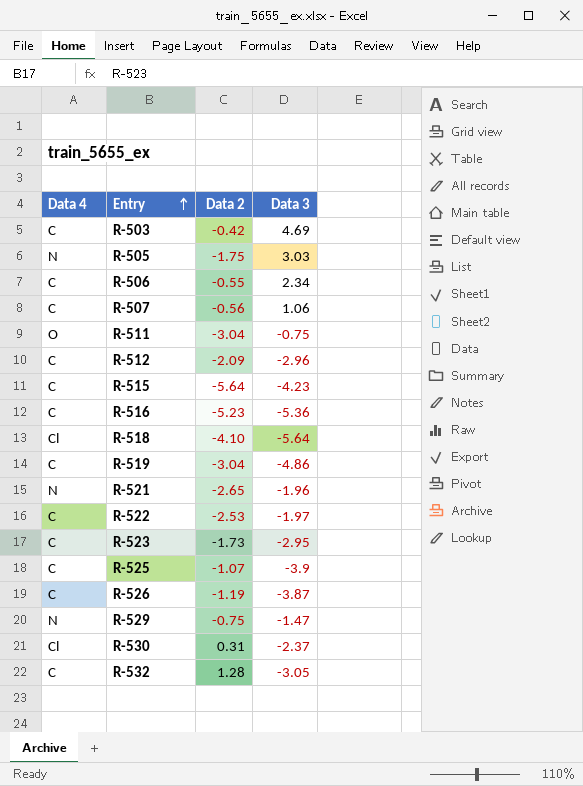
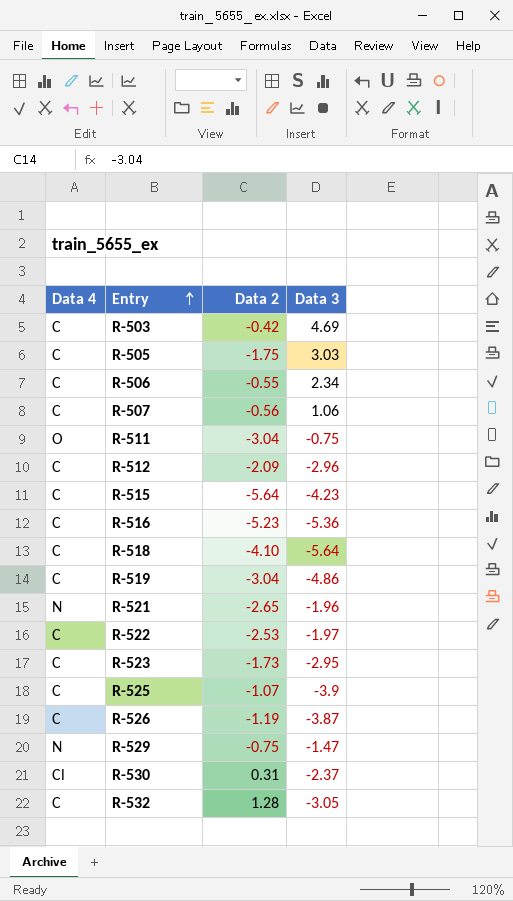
R-505 | Data 4: N -> C
R-518 | Data 4: Cl -> C

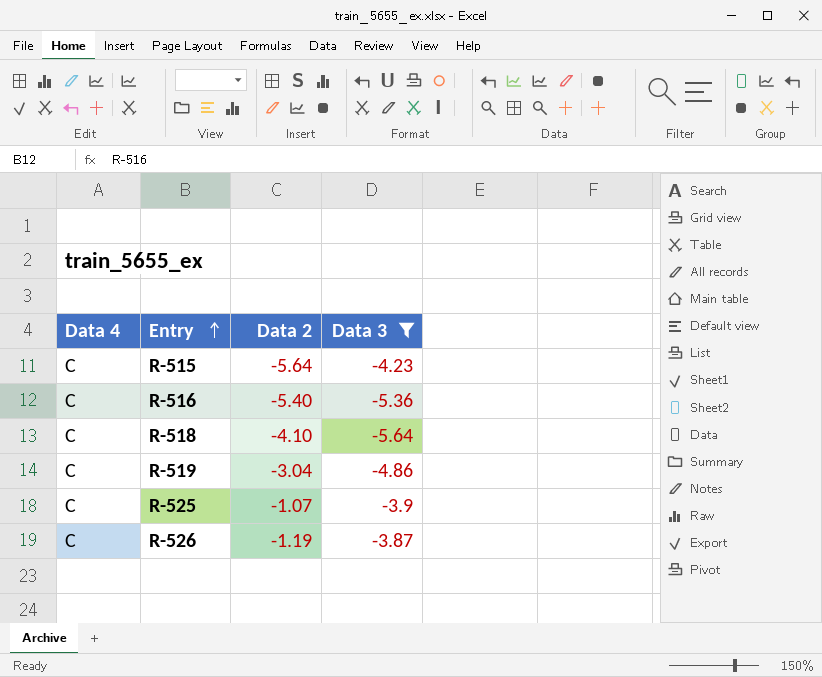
filter: none -> Data 3 <= -3.87
R-516 | Data 2: -5.23 -> -5.40

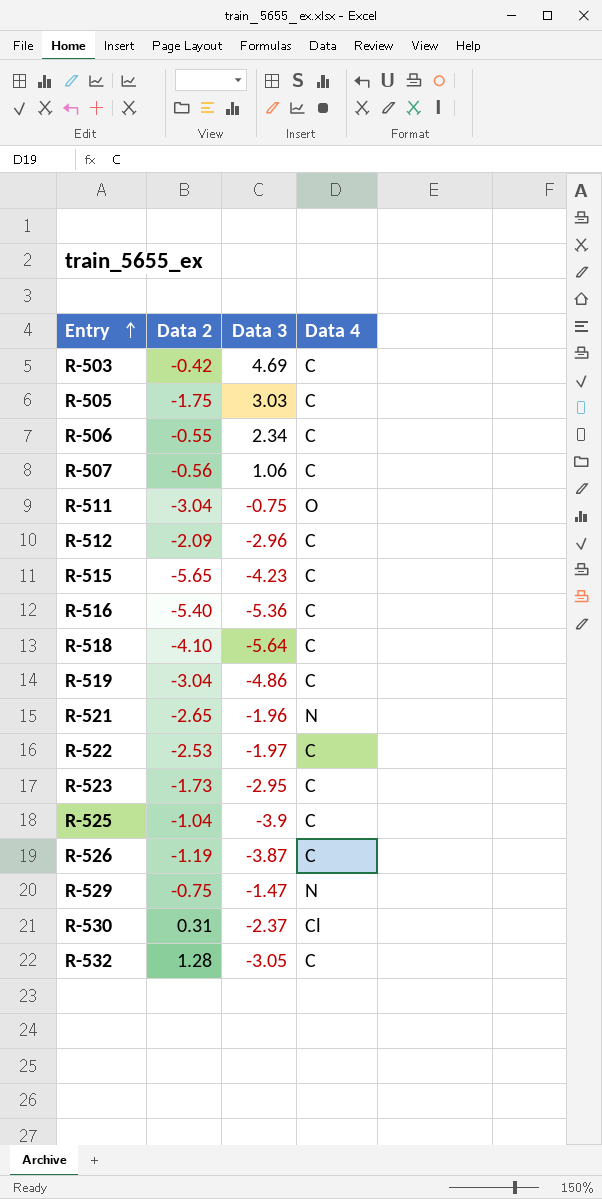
filter: Data 3 <= -3.87 -> none
column Data 4 | position: 1 -> 4
R-515 | Data 2: -5.64 -> -5.65
R-525 | Data 2: -1.07 -> -1.04

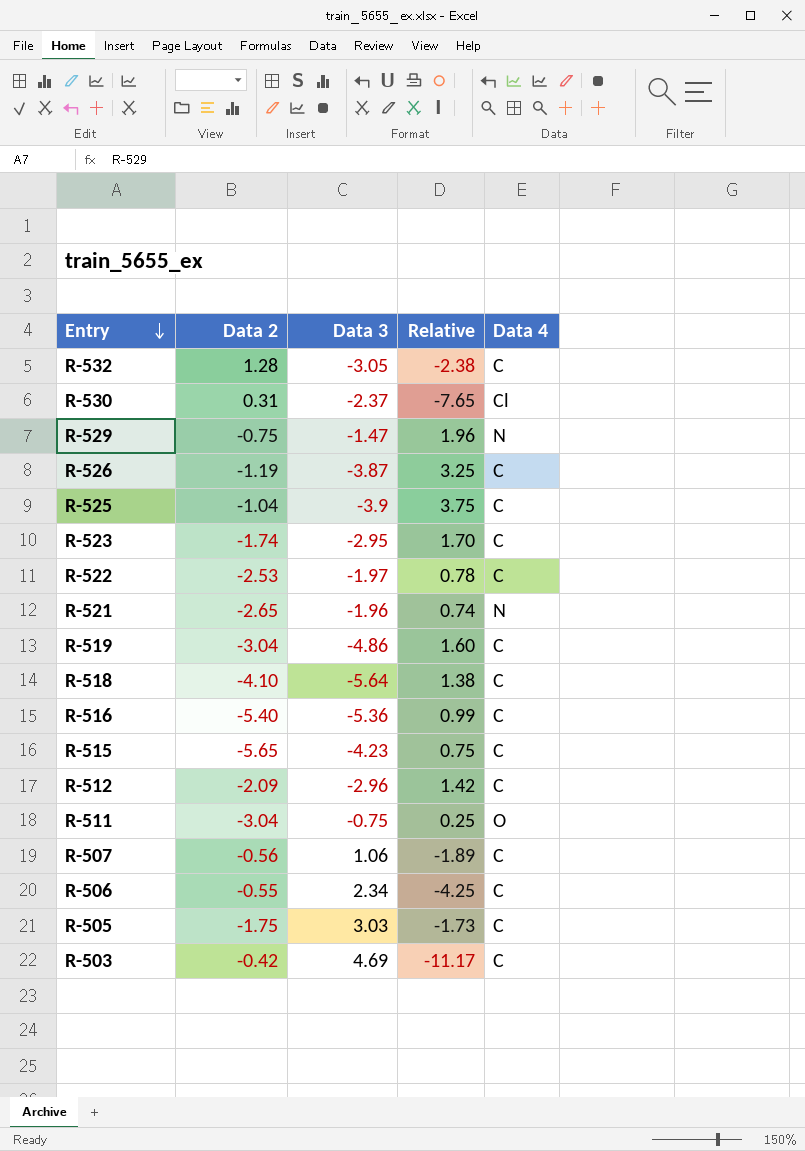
row order: Entry ascending -> Entry descending
column Relative | formula: none -> [Data 3] / [Data 2]
R-523 | Data 2: -1.73 -> -1.74

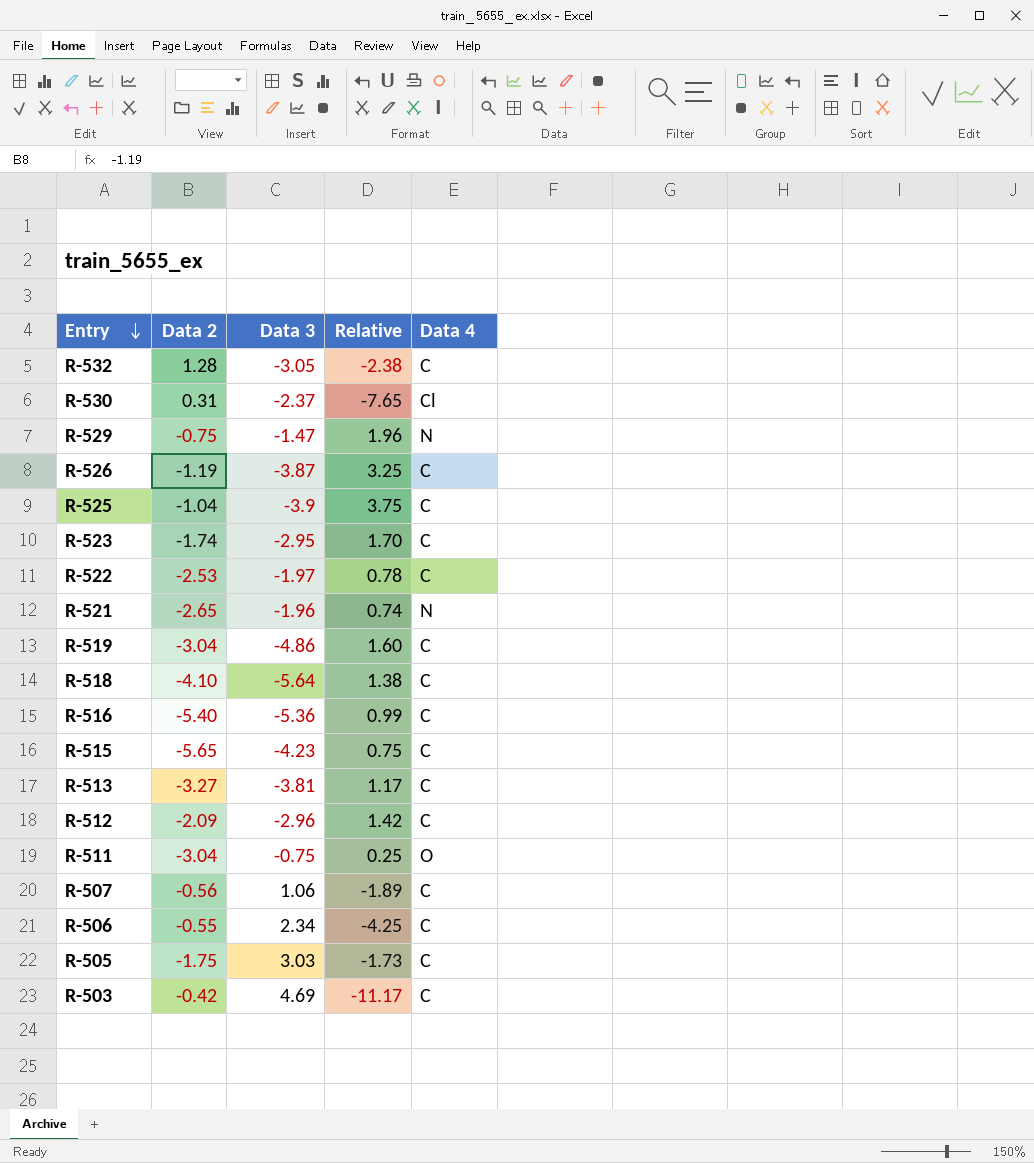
row R-513: none -> -3.27 | -3.81 | 1.17 | C

